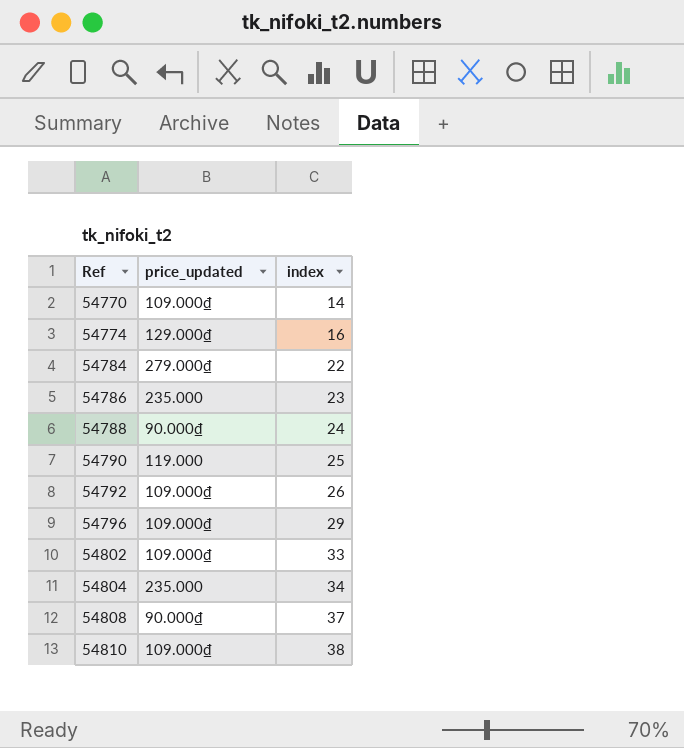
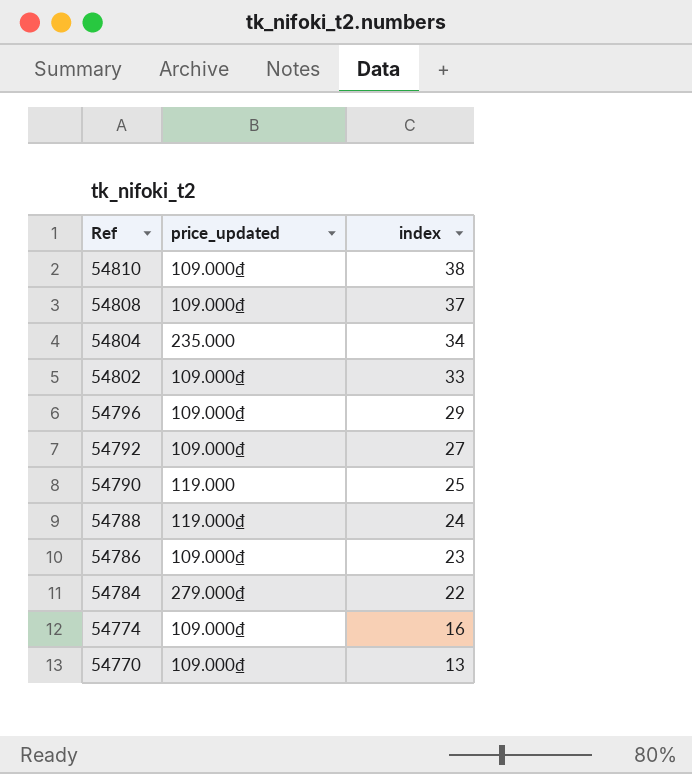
row order: Ref ascending -> Ref descending
54808 | price_updated: 90.000₫ -> 109.000₫
54792 | index: 26 -> 27
54788 | price_updated: 90.000₫ -> 119.000₫
54786 | price_updated: 235.000 -> 109.000₫
54774 | price_updated: 129.000₫ -> 109.000₫
54770 | index: 14 -> 13

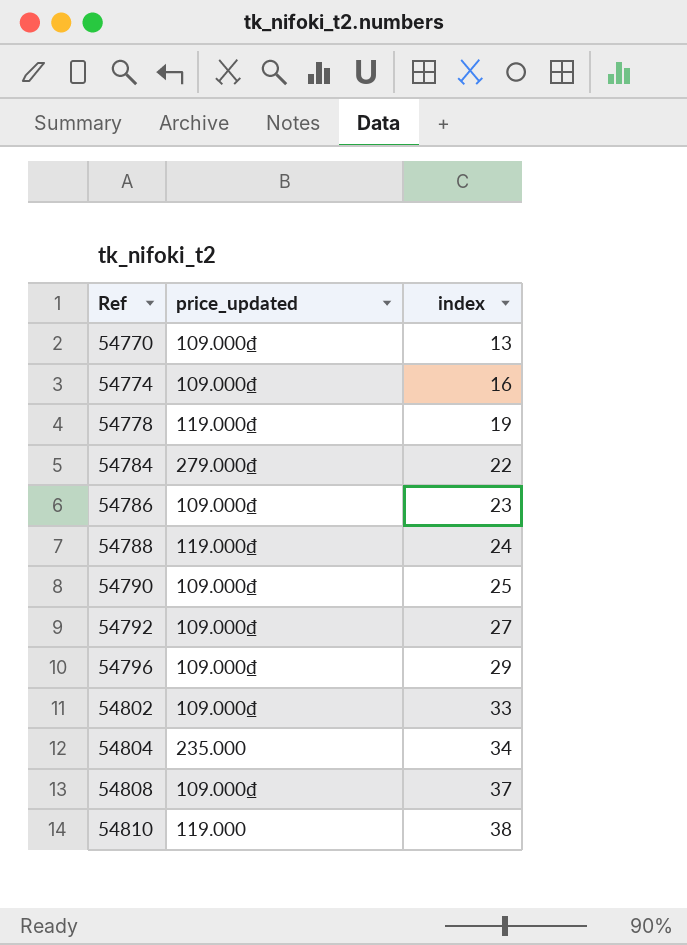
row order: Ref descending -> Ref ascending
row 54778: none -> 119.000₫ | 19
54790 | price_updated: 119.000 -> 109.000₫
54810 | price_updated: 109.000₫ -> 119.000

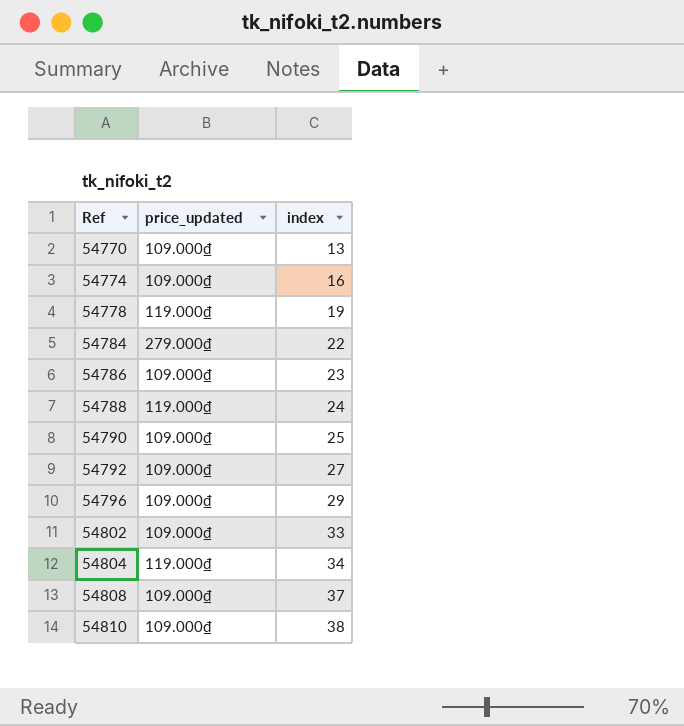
54804 | price_updated: 235.000 -> 119.000₫
54810 | price_updated: 119.000 -> 109.000₫

